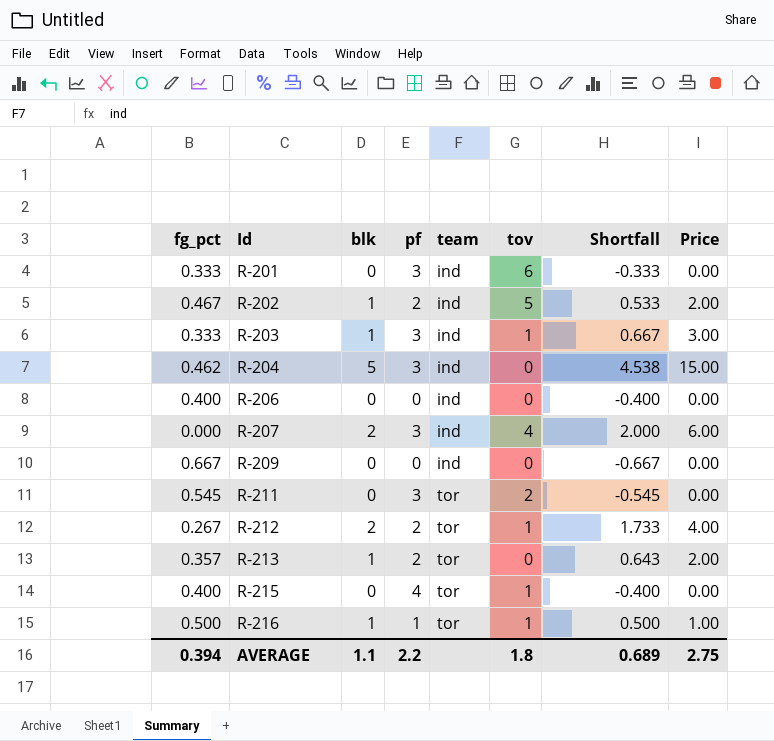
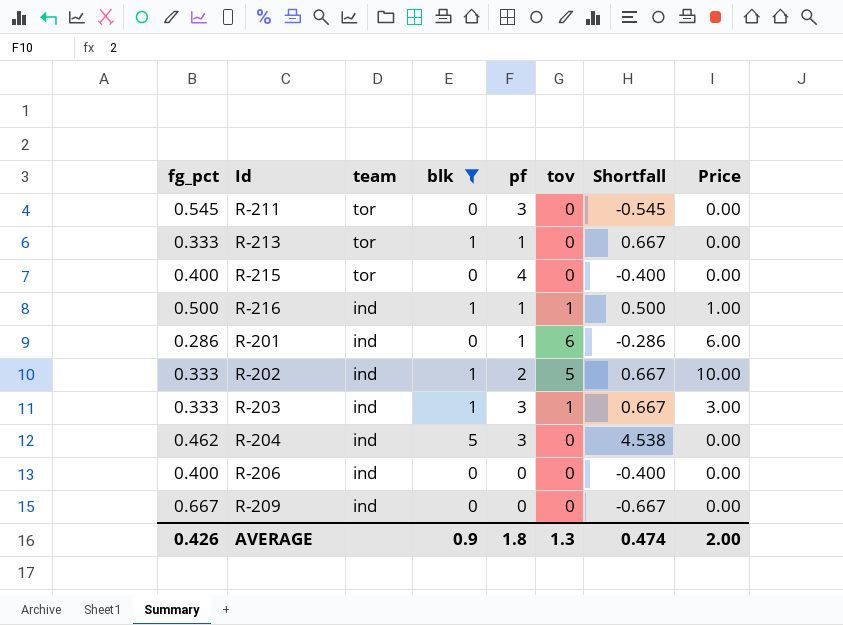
filter: none -> blk != 2
row order: Id ascending -> team descending
column team | position: 5 -> 3
column Price | formula: [blk] * [pf] -> [pf] * [tov]
R-211 | tov: 2 -> 0
R-213 | fg_pct: 0.357 -> 0.333
R-213 | pf: 2 -> 1
R-213 | Shortfall: 0.643 -> 0.667
R-215 | tov: 1 -> 0
R-216 | team: tor -> ind
R-201 | fg_pct: 0.333 -> 0.286
R-201 | pf: 3 -> 1
R-201 | Shortfall: -0.333 -> -0.286
R-202 | fg_pct: 0.467 -> 0.333
R-202 | Shortfall: 0.533 -> 0.667
AVERAGE | fg_pct: 0.394 -> 0.426
AVERAGE | blk: 1.1 -> 0.9
AVERAGE | pf: 2.2 -> 1.8
AVERAGE | tov: 1.8 -> 1.3
AVERAGE | Shortfall: 0.689 -> 0.474
AVERAGE | Price: 2.75 -> 2.00

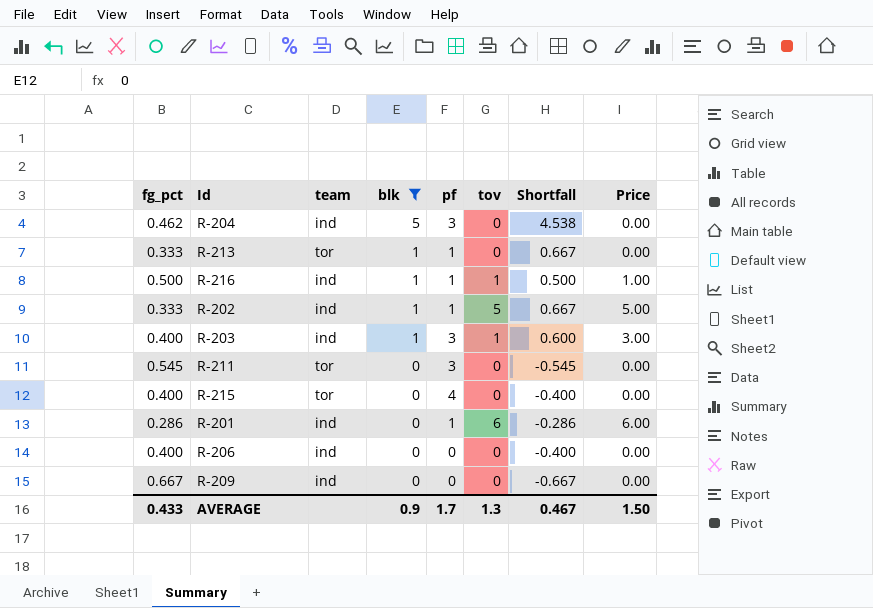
row order: team descending -> blk descending
R-202 | pf: 2 -> 1
R-202 | Price: 10.00 -> 5.00
R-203 | fg_pct: 0.333 -> 0.400
R-203 | Shortfall: 0.667 -> 0.600
AVERAGE | fg_pct: 0.426 -> 0.433
AVERAGE | pf: 1.8 -> 1.7
AVERAGE | Shortfall: 0.474 -> 0.467
AVERAGE | Price: 2.00 -> 1.50

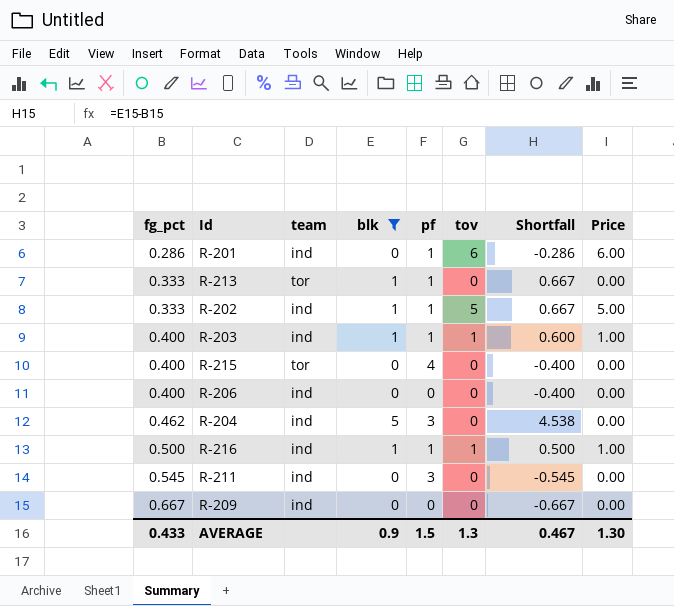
row order: blk descending -> fg_pct ascending
R-203 | pf: 3 -> 1
R-203 | Price: 3.00 -> 1.00
R-211 | team: tor -> ind
AVERAGE | pf: 1.7 -> 1.5
AVERAGE | Price: 1.50 -> 1.30

